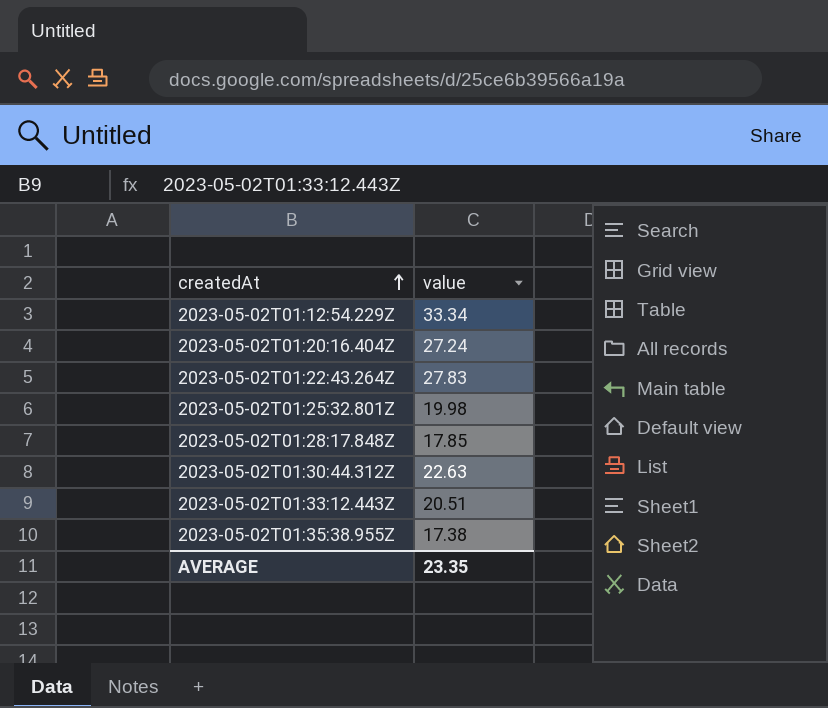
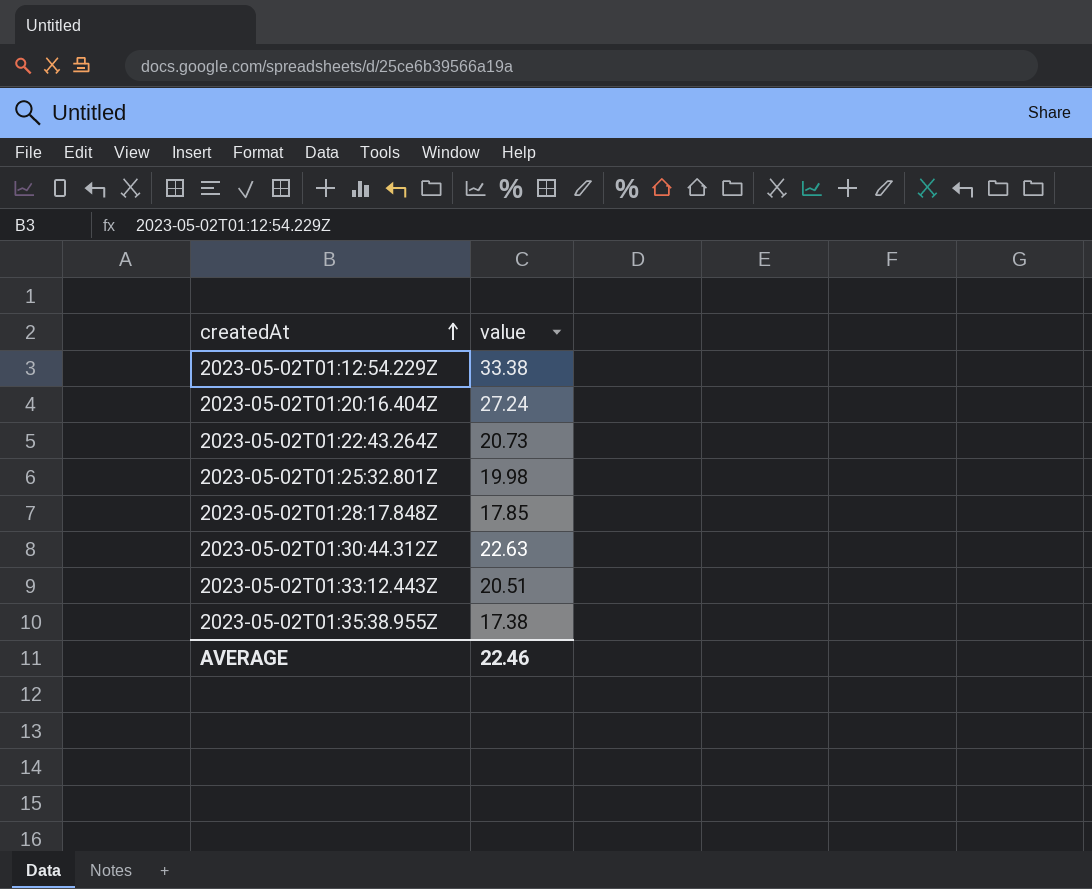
2023-05-02T01:12:54.229Z | value: 33.34 -> 33.38
2023-05-02T01:22:43.264Z | value: 27.83 -> 20.73
AVERAGE | value: 23.35 -> 22.46

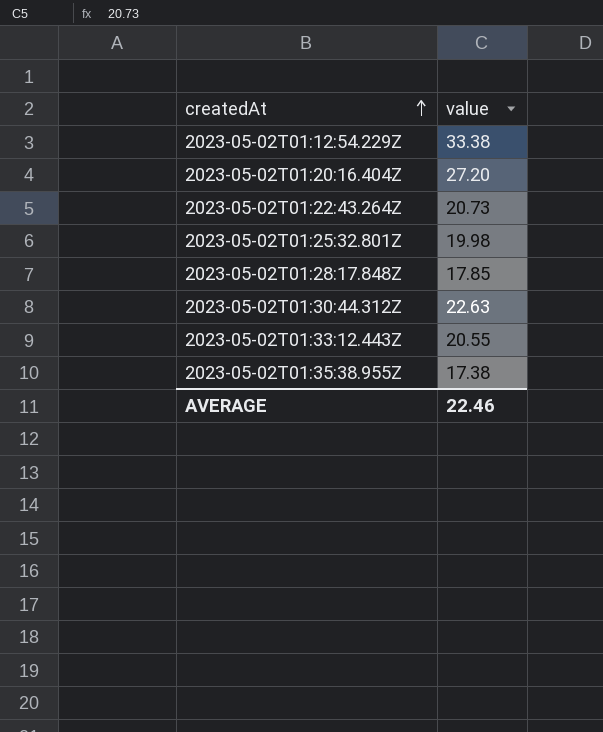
2023-05-02T01:20:16.404Z | value: 27.24 -> 27.20
2023-05-02T01:33:12.443Z | value: 20.51 -> 20.55

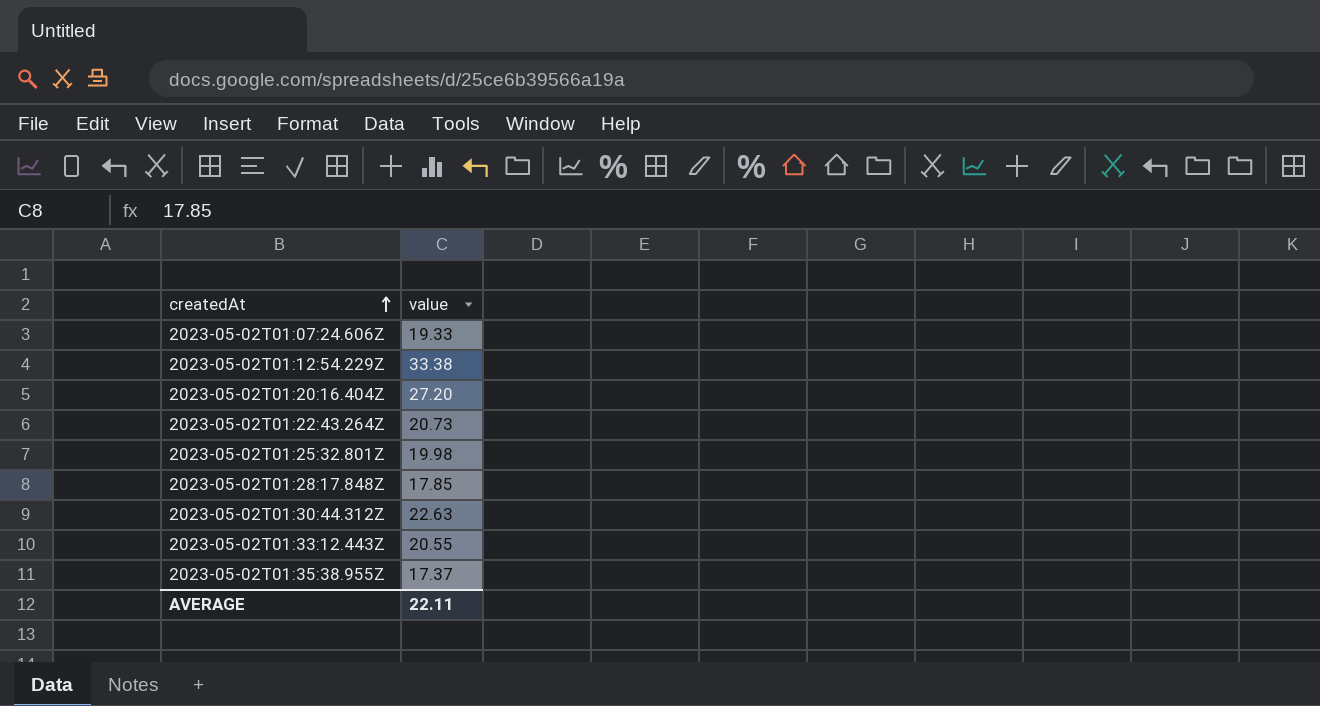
row 2023-05-02T01:07:24.606Z: none -> 19.33
2023-05-02T01:35:38.955Z | value: 17.38 -> 17.37
AVERAGE | value: 22.46 -> 22.11

